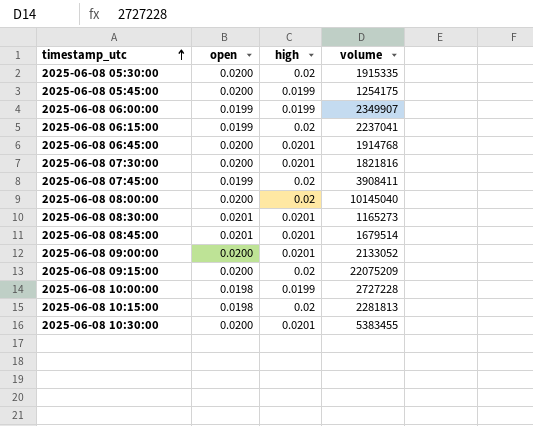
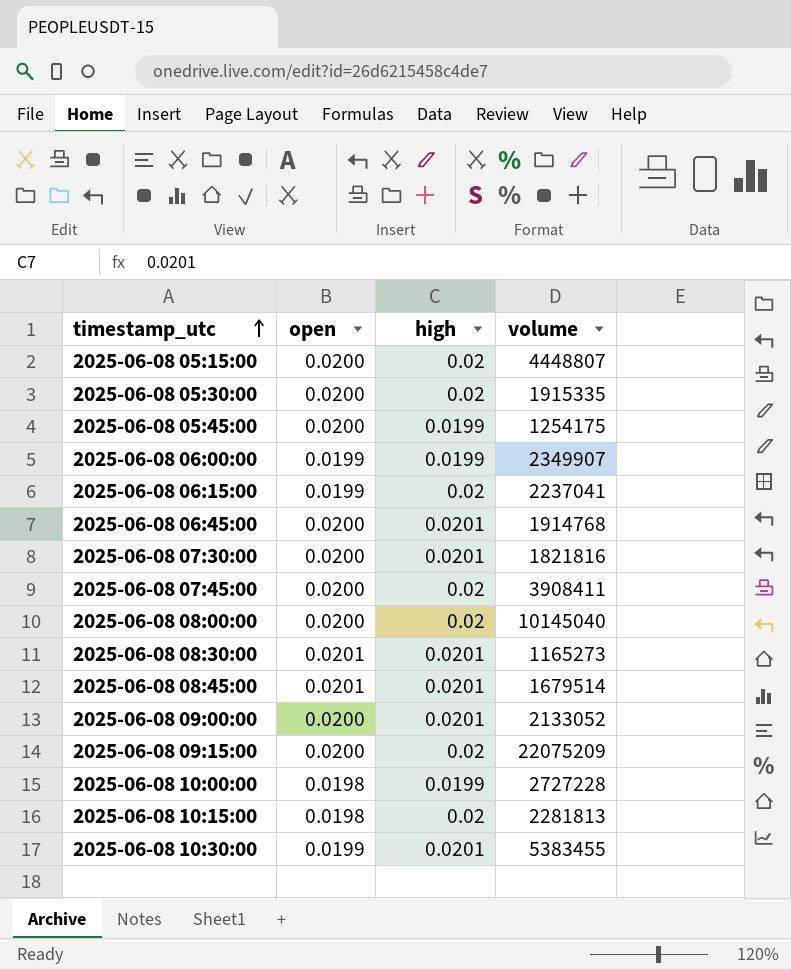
row 2025-06-08 05:15:00: none -> 0.0200 | 0.02 | 4448807
2025-06-08 07:45:00 | open: 0.0199 -> 0.0200
2025-06-08 10:30:00 | open: 0.0200 -> 0.0199

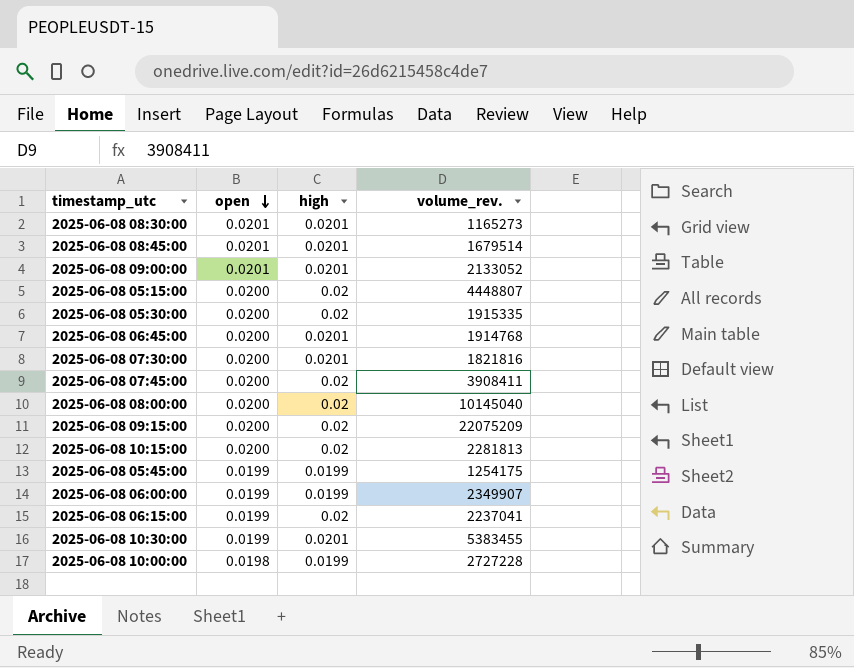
row order: timestamp_utc ascending -> open descending
column name: volume -> volume_rev.
2025-06-08 09:00:00 | open: 0.0200 -> 0.0201
2025-06-08 10:15:00 | open: 0.0198 -> 0.0200
2025-06-08 05:45:00 | open: 0.0200 -> 0.0199

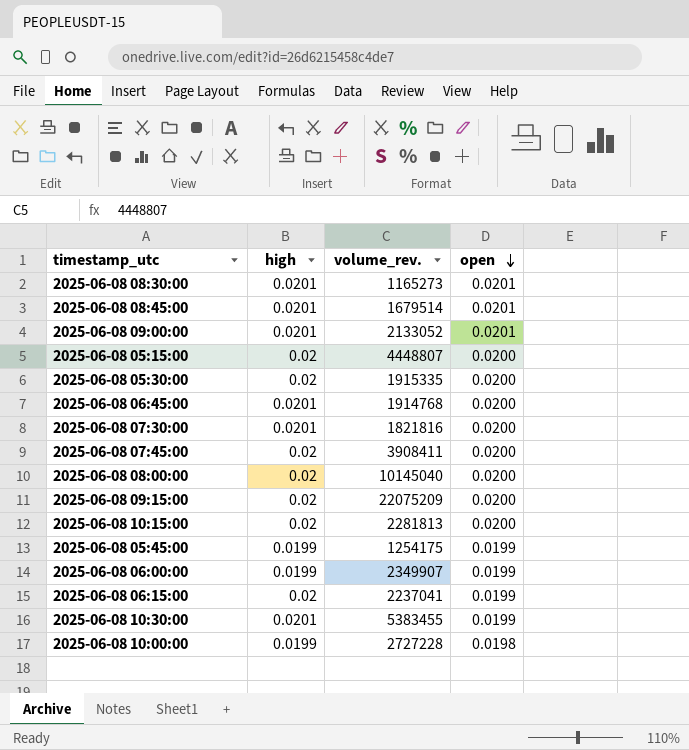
column open | position: 2 -> 4

